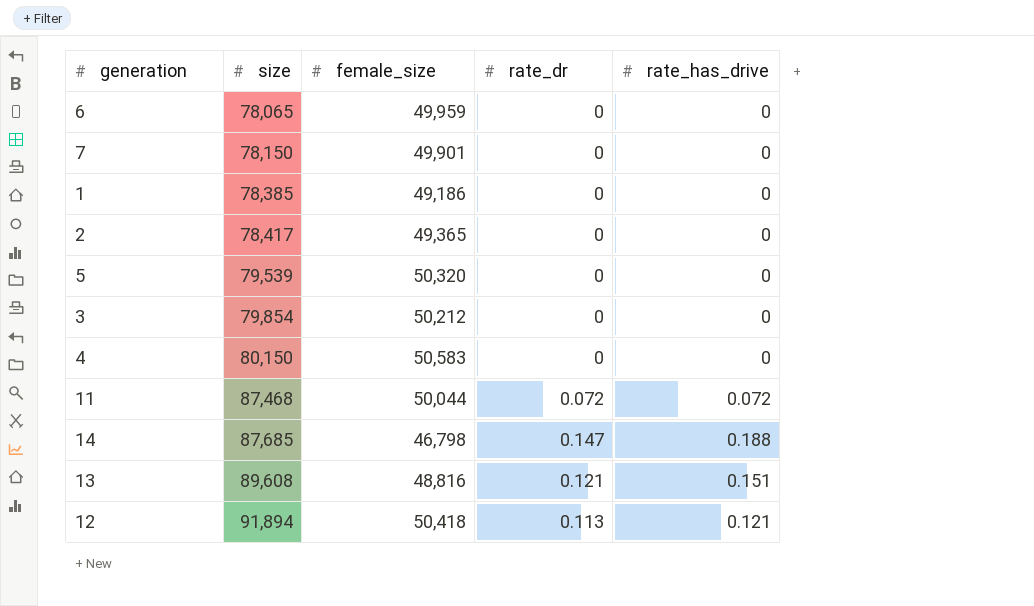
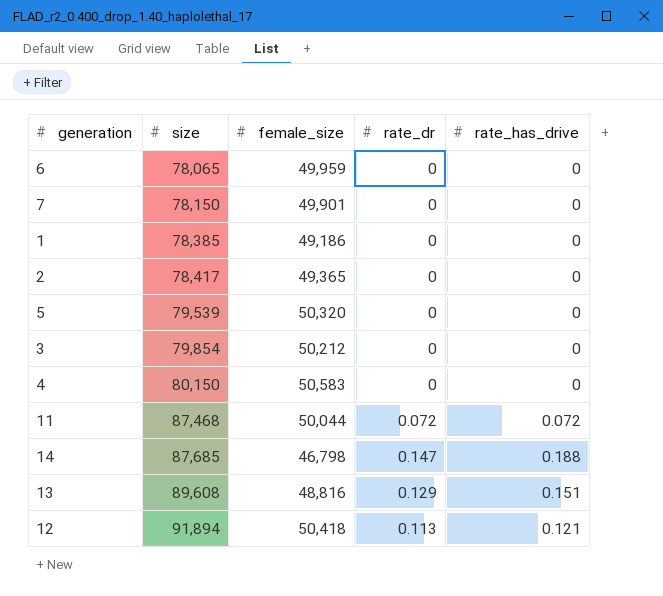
13 | rate_dr: 0.121 -> 0.129

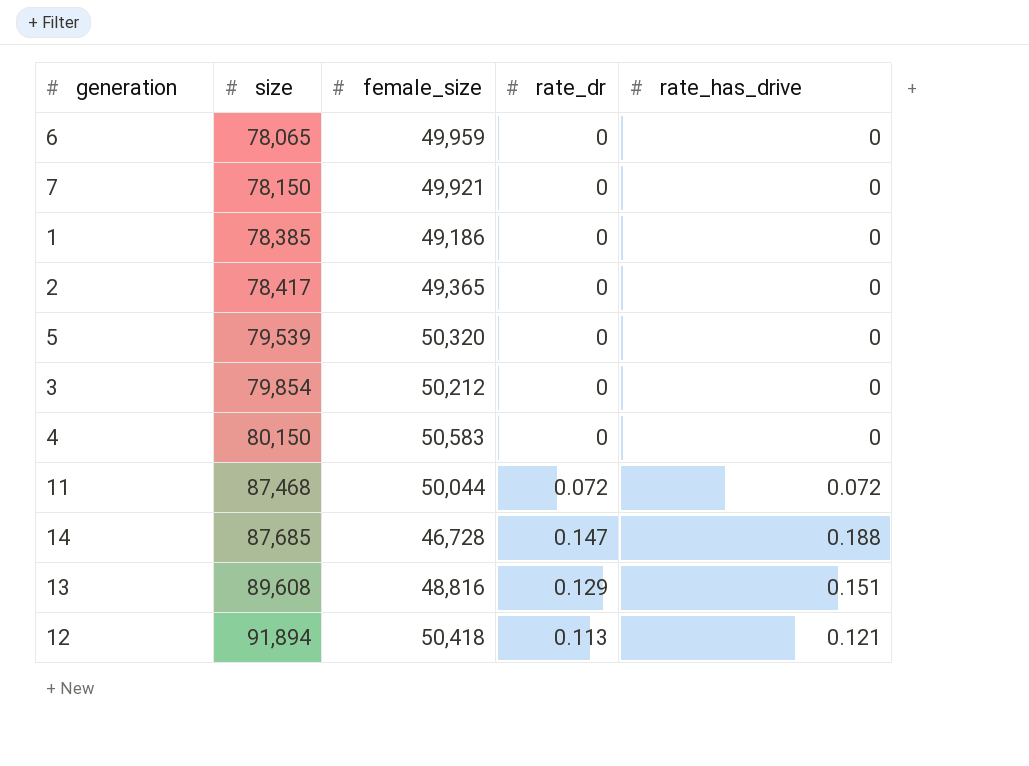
7 | female_size: 49,901 -> 49,921
14 | female_size: 46,798 -> 46,728

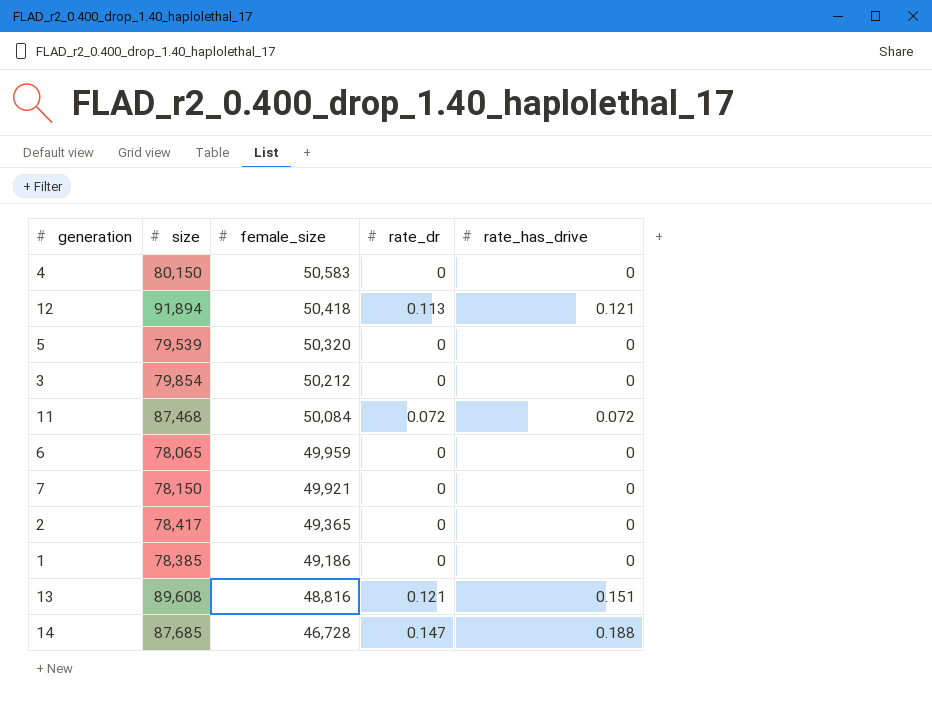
row order: size ascending -> female_size descending
11 | female_size: 50,044 -> 50,084
13 | rate_dr: 0.129 -> 0.121

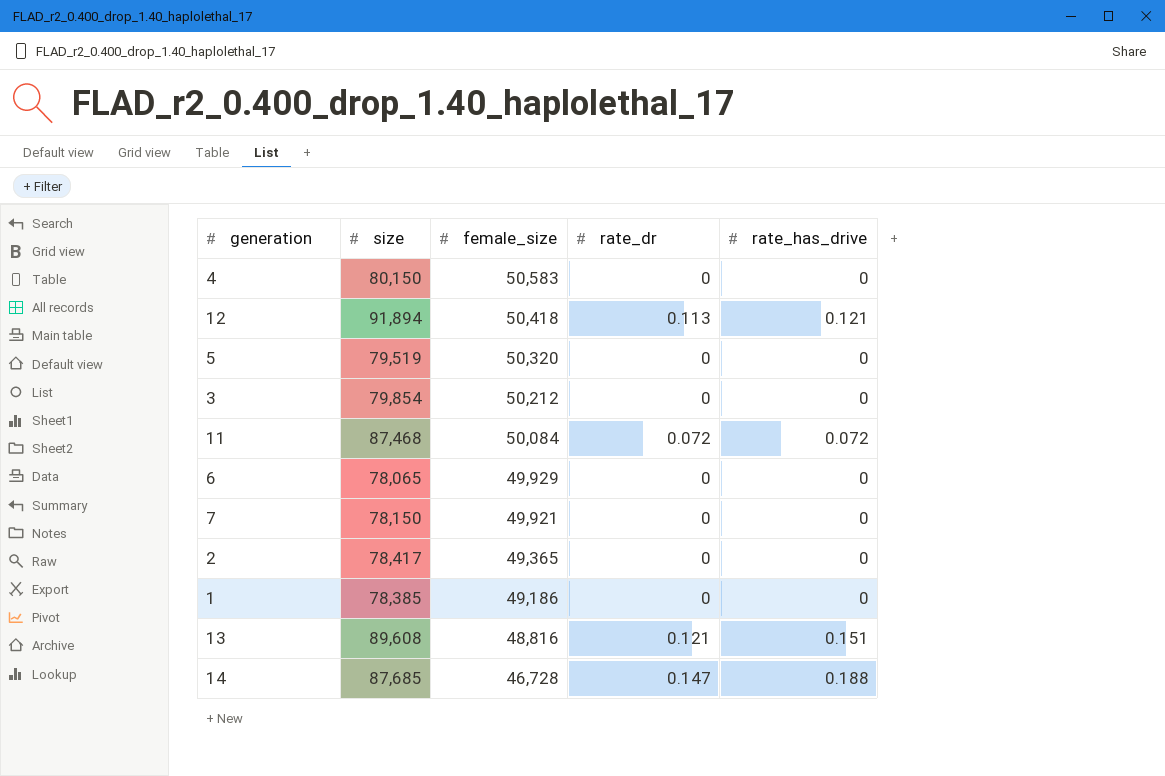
5 | size: 79,539 -> 79,519
6 | female_size: 49,959 -> 49,929

